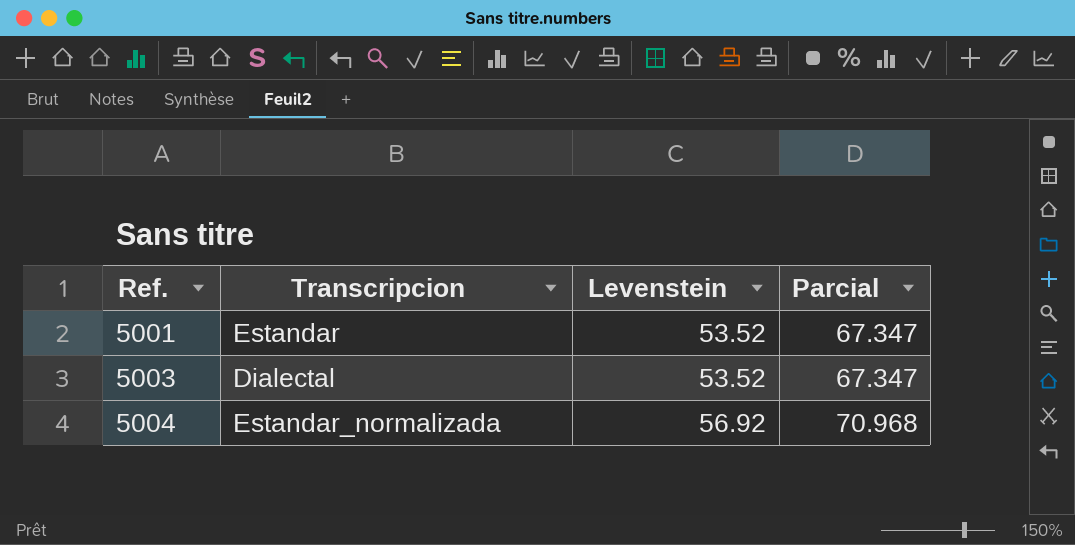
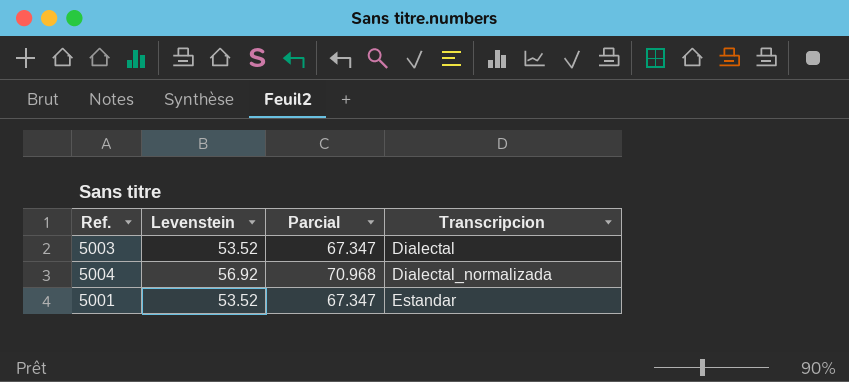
row order: Ref. ascending -> Transcripcion ascending
column Transcripcion | position: 2 -> 4
5004 | Transcripcion: Estandar_normalizada -> Dialectal_normalizada

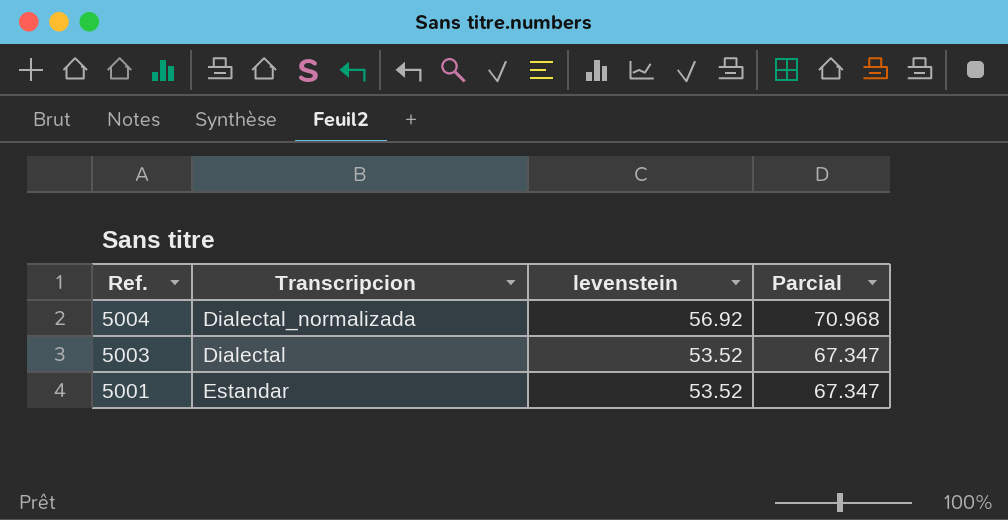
row order: Transcripcion ascending -> Ref. descending
column Transcripcion | position: 4 -> 2
column name: Levenstein -> levenstein

